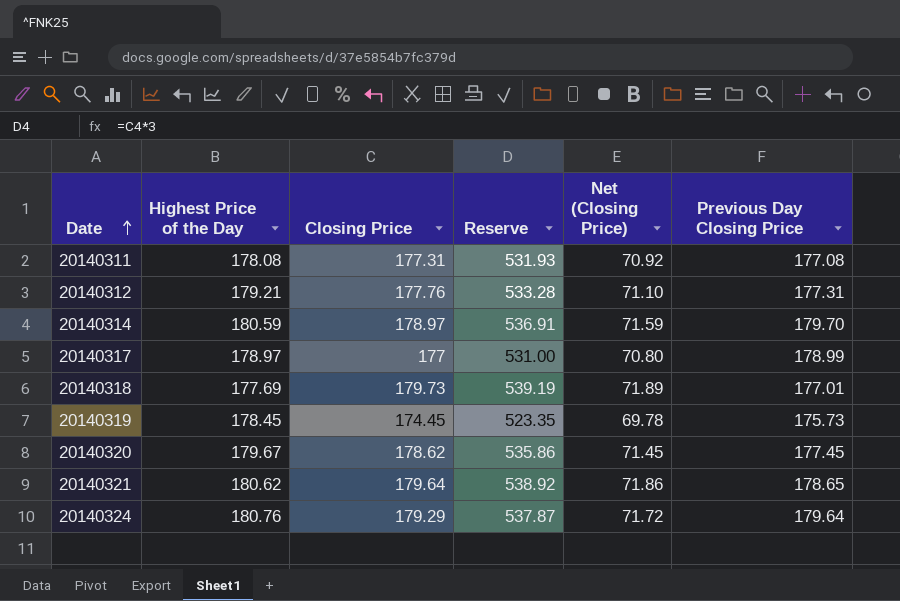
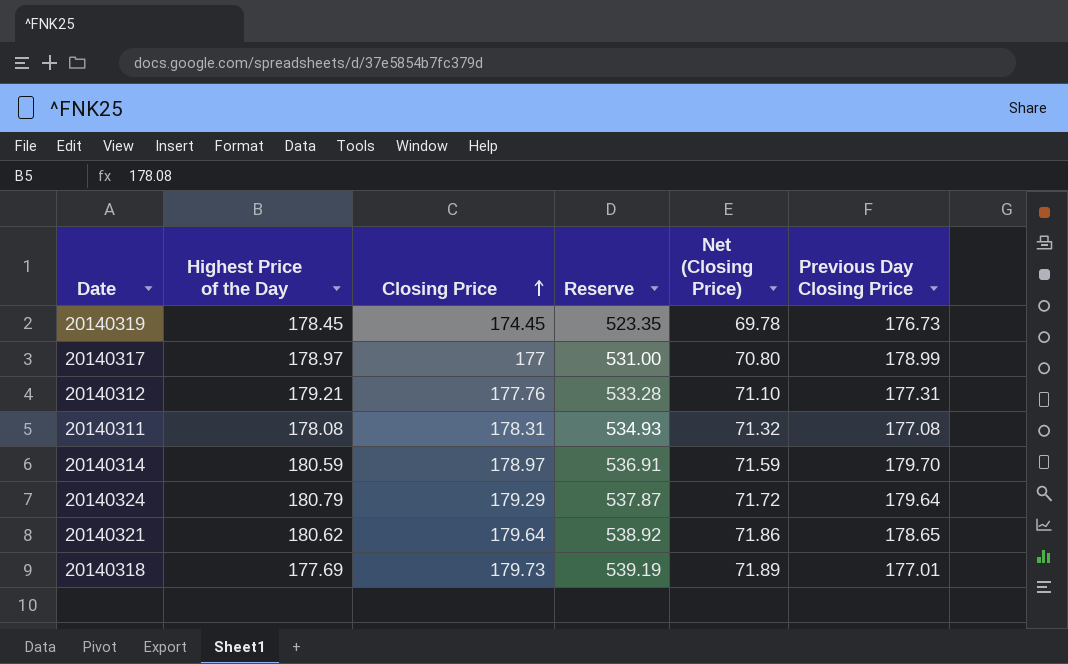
row order: Date ascending -> Closing Price ascending
row 20140320: 179.67 | 178.62 | 535.86 | 71.45 | 177.45 -> none
20140319 | Previous Day Closing Price: 175.73 -> 176.73
20140311 | Closing Price: 177.31 -> 178.31
20140311 | Reserve: 531.93 -> 534.93
20140311 | Net (Closing Price): 70.92 -> 71.32
20140324 | Highest Price of the Day: 180.76 -> 180.79

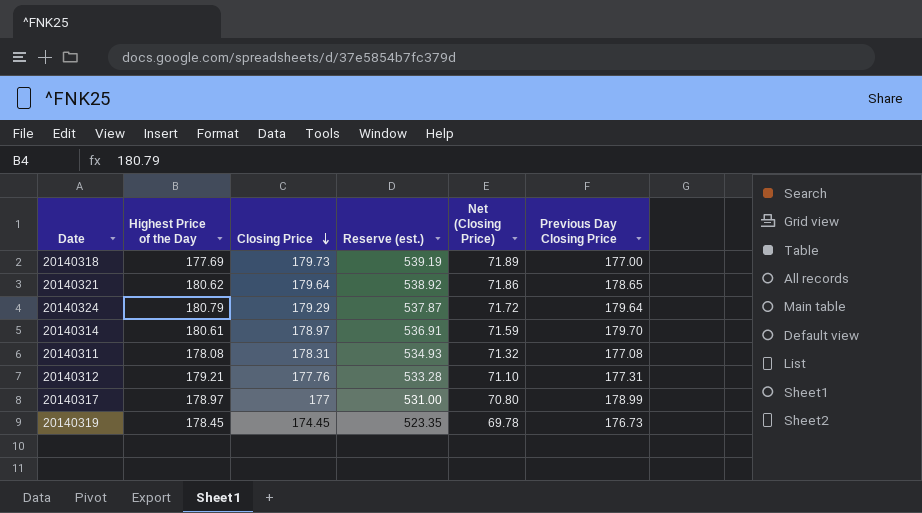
row order: Closing Price ascending -> Closing Price descending
column name: Reserve -> Reserve (est.)
20140318 | Previous Day Closing Price: 177.01 -> 177.00
20140314 | Highest Price of the Day: 180.59 -> 180.61

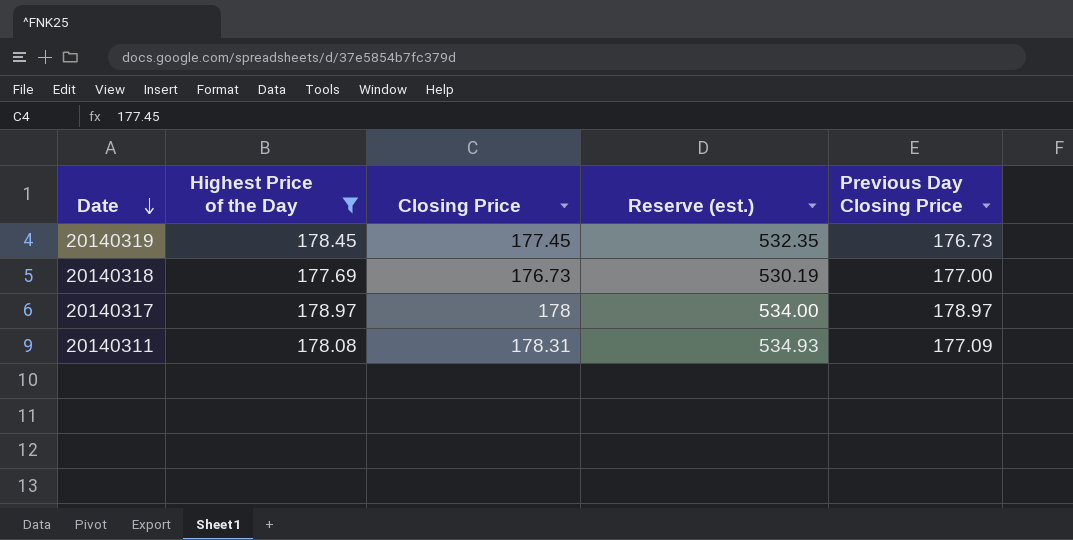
filter: none -> Highest Price of the Day <= 178.97
row order: Closing Price descending -> Date descending
column Net (Closing Price) | formula: [Closing Price] * 0.4 -> none
20140319 | Closing Price: 174.45 -> 177.45
20140319 | Reserve (est.): 523.35 -> 532.35
20140318 | Closing Price: 179.73 -> 176.73
20140318 | Reserve (est.): 539.19 -> 530.19
20140317 | Closing Price: 177 -> 178
20140317 | Reserve (est.): 531.00 -> 534.00
20140317 | Previous Day Closing Price: 178.99 -> 178.97
20140311 | Previous Day Closing Price: 177.08 -> 177.09

